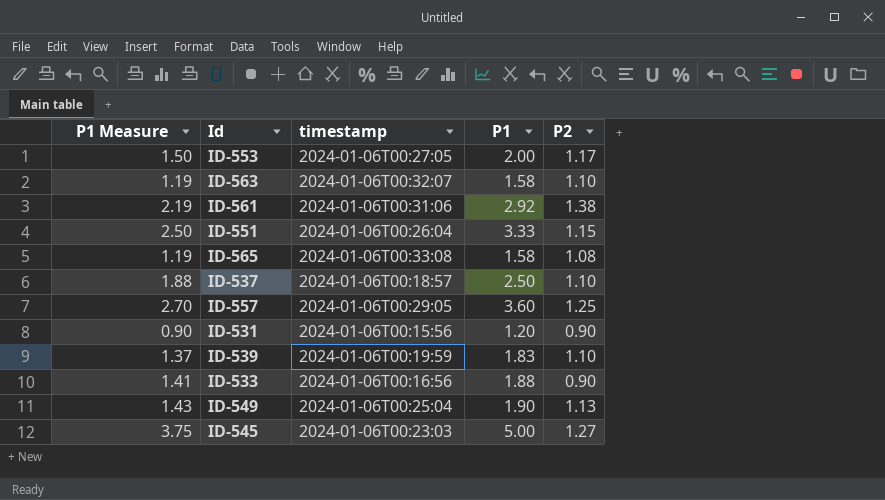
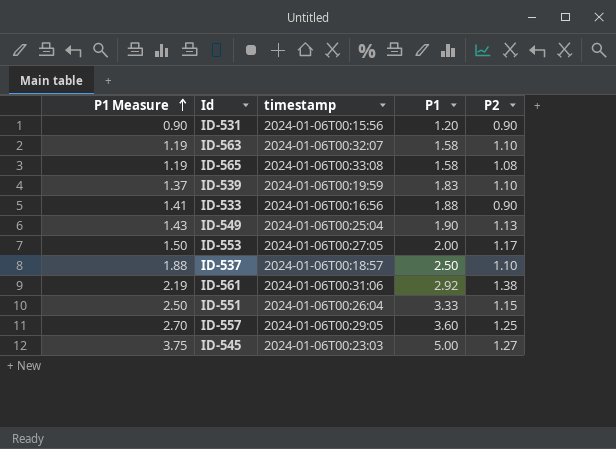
row order: none -> P1 Measure ascending

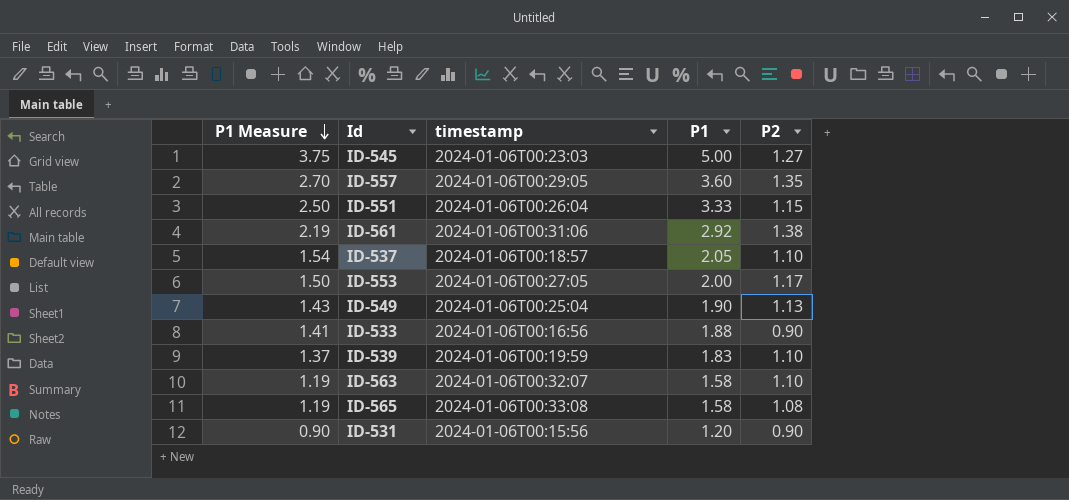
row order: P1 Measure ascending -> P1 Measure descending
ID-557 | P2: 1.25 -> 1.35
ID-537 | P1 Measure: 1.88 -> 1.54
ID-537 | P1: 2.50 -> 2.05

